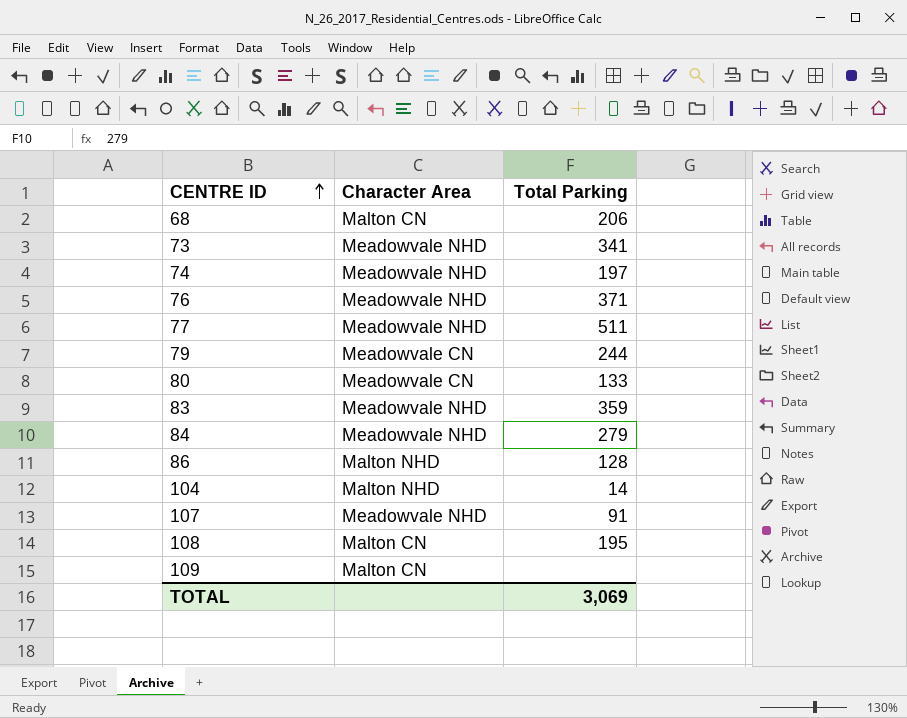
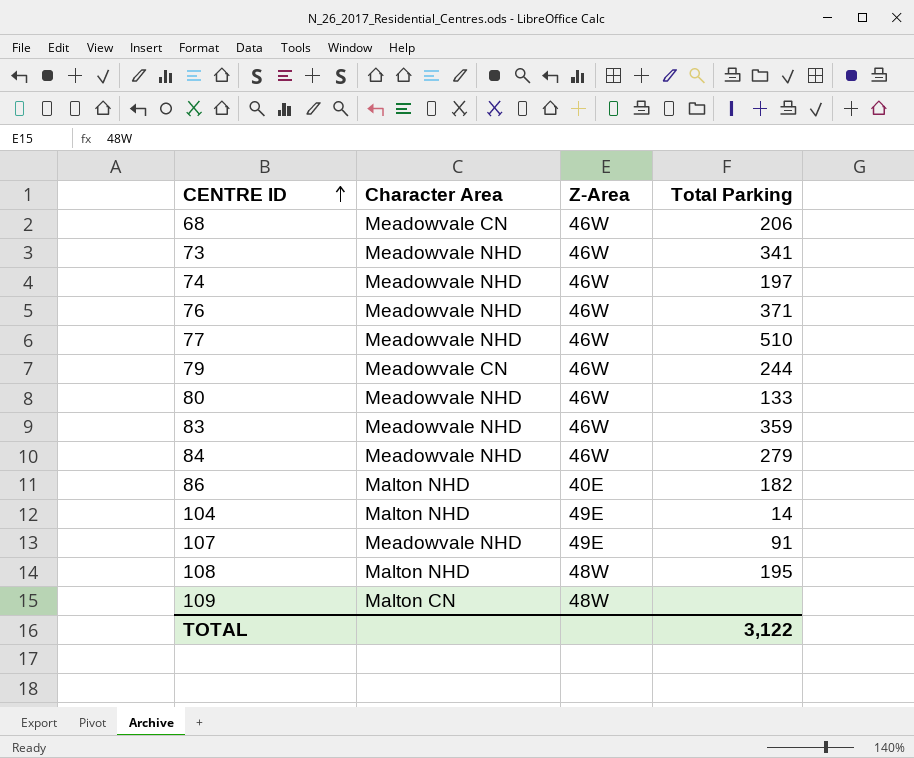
column Z-Area | position: none -> 3
68 | Character Area: Malton CN -> Meadowvale CN
77 | Total Parking: 511 -> 510
80 | Character Area: Meadowvale CN -> Meadowvale NHD
86 | Total Parking: 128 -> 182
108 | Character Area: Malton CN -> Malton NHD
TOTAL | Total Parking: 3,069 -> 3,122

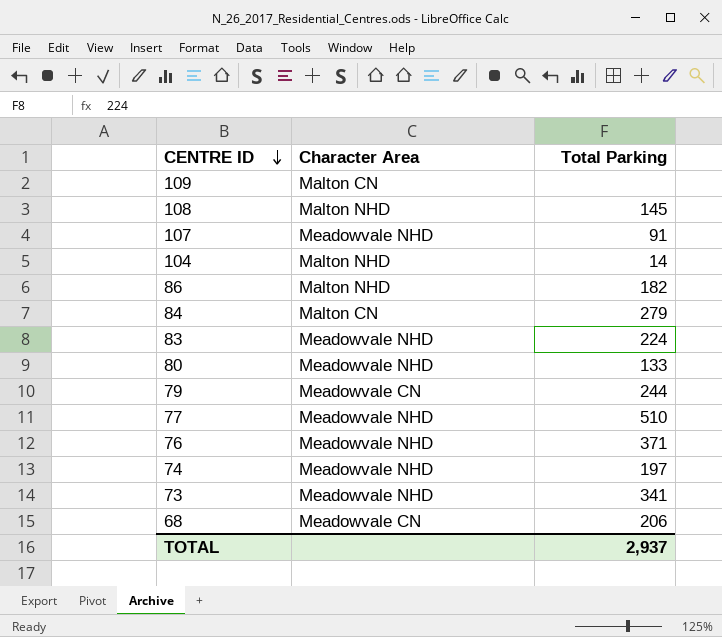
row order: CENTRE ID ascending -> CENTRE ID descending
column Z-Area | position: 3 -> none
108 | Total Parking: 195 -> 145
84 | Character Area: Meadowvale NHD -> Malton CN
83 | Total Parking: 359 -> 224
TOTAL | Total Parking: 3,122 -> 2,937

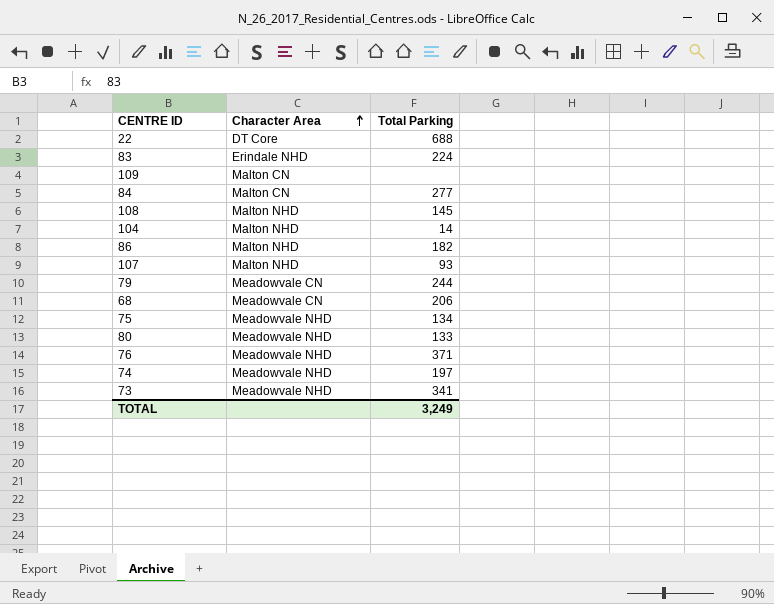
row order: CENTRE ID descending -> Character Area ascending
row 77: Meadowvale NHD | 510 -> none
row 22: none -> DT Core | 688
83 | Character Area: Meadowvale NHD -> Erindale NHD
84 | Total Parking: 279 -> 277
107 | Character Area: Meadowvale NHD -> Malton NHD
107 | Total Parking: 91 -> 93
row 75: none -> Meadowvale NHD | 134
TOTAL | Total Parking: 2,937 -> 3,249

